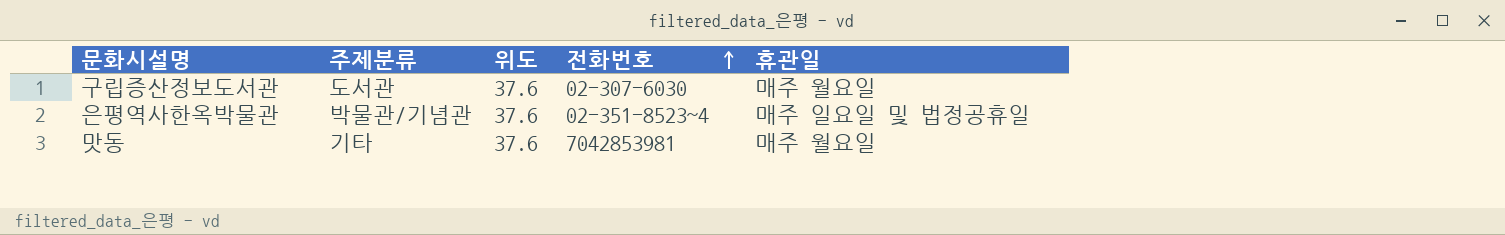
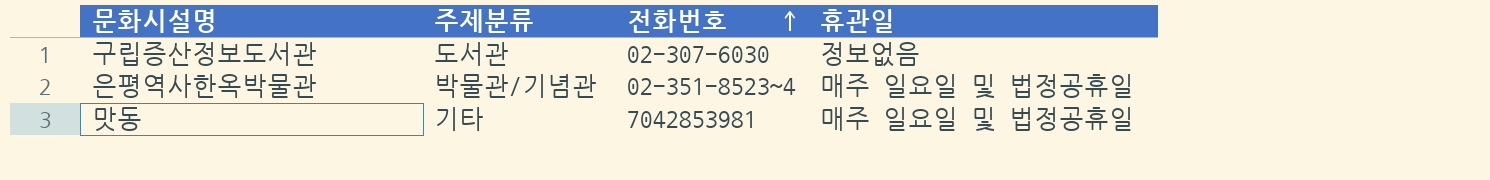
column 위도 | position: 3 -> none
구립증산정보도서관 | 휴관일: 매주 월요일 -> 정보없음
맛동 | 휴관일: 매주 월요일 -> 매주 일요일 및 법정공휴일

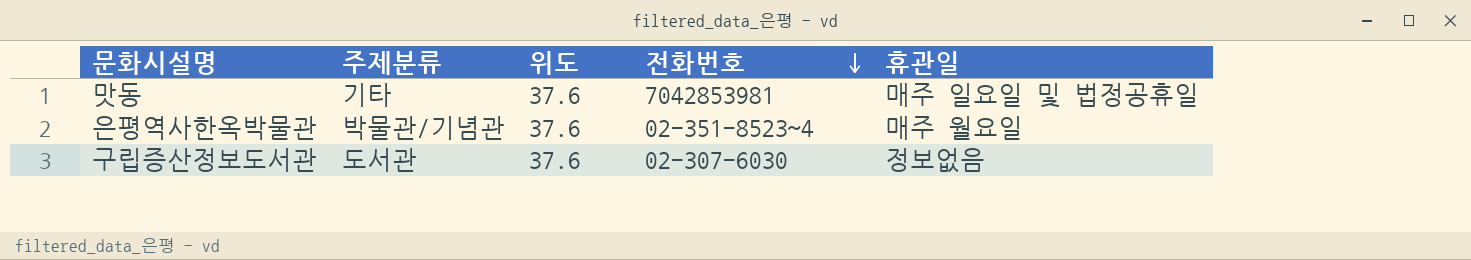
row order: 전화번호 ascending -> 전화번호 descending
column 위도 | position: none -> 3
은평역사한옥박물관 | 휴관일: 매주 일요일 및 법정공휴일 -> 매주 월요일

